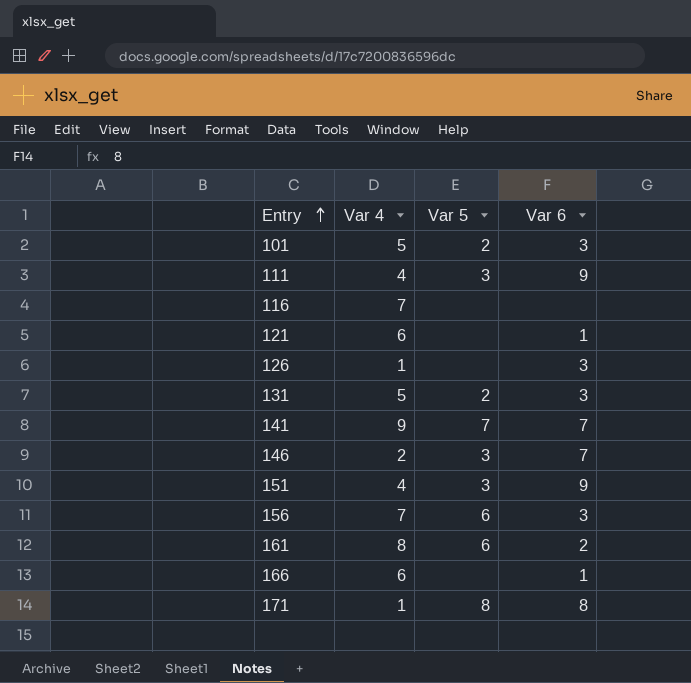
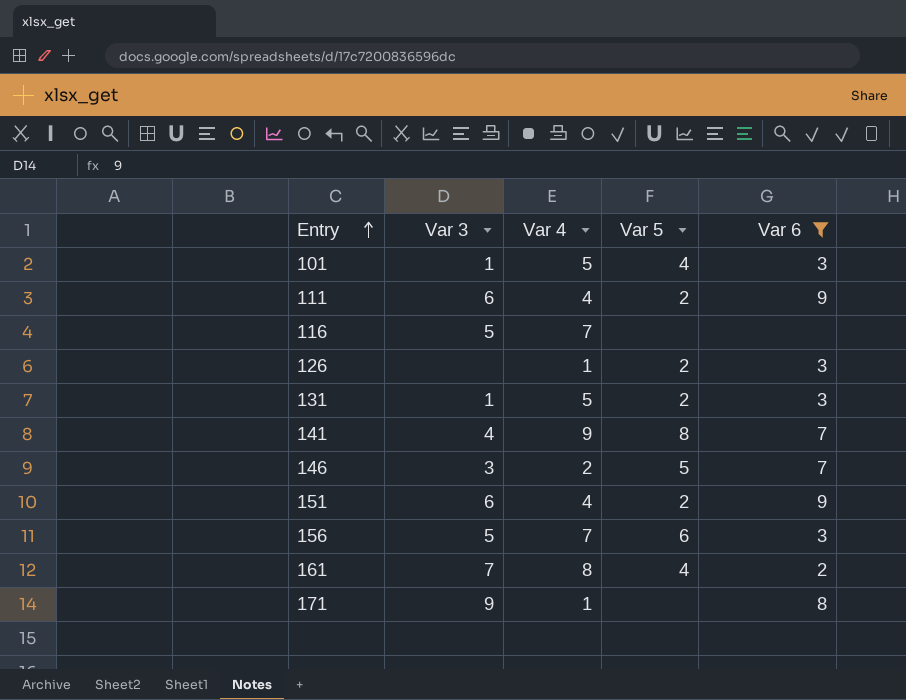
filter: none -> Var 6 != 1
column Var 3 | position: none -> 2
101 | Var 5: 2 -> 4
111 | Var 5: 3 -> 2
126 | Var 5: none -> 2
141 | Var 5: 7 -> 8
146 | Var 5: 3 -> 5
151 | Var 5: 3 -> 2
161 | Var 5: 6 -> 4
171 | Var 5: 8 -> none

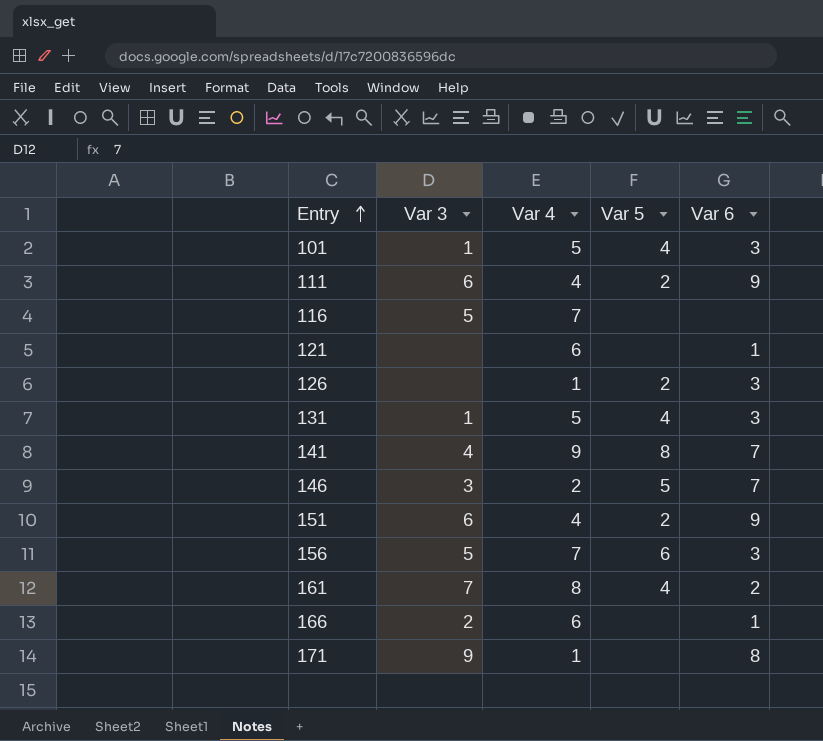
filter: Var 6 != 1 -> none
131 | Var 5: 2 -> 4

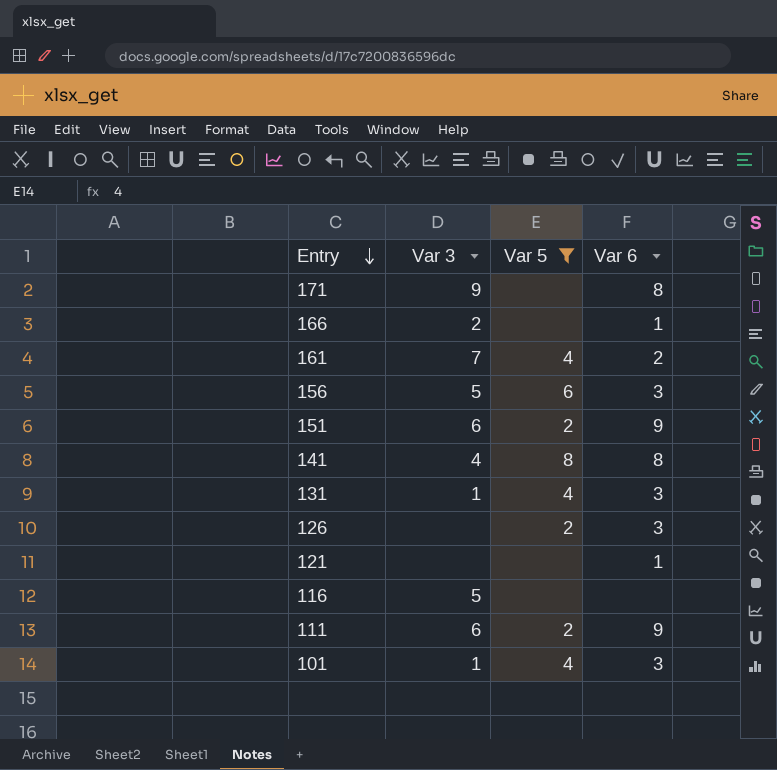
filter: none -> Var 5 != 5
row order: Entry ascending -> Entry descending
column Var 4 | position: 3 -> none
141 | Var 6: 7 -> 8

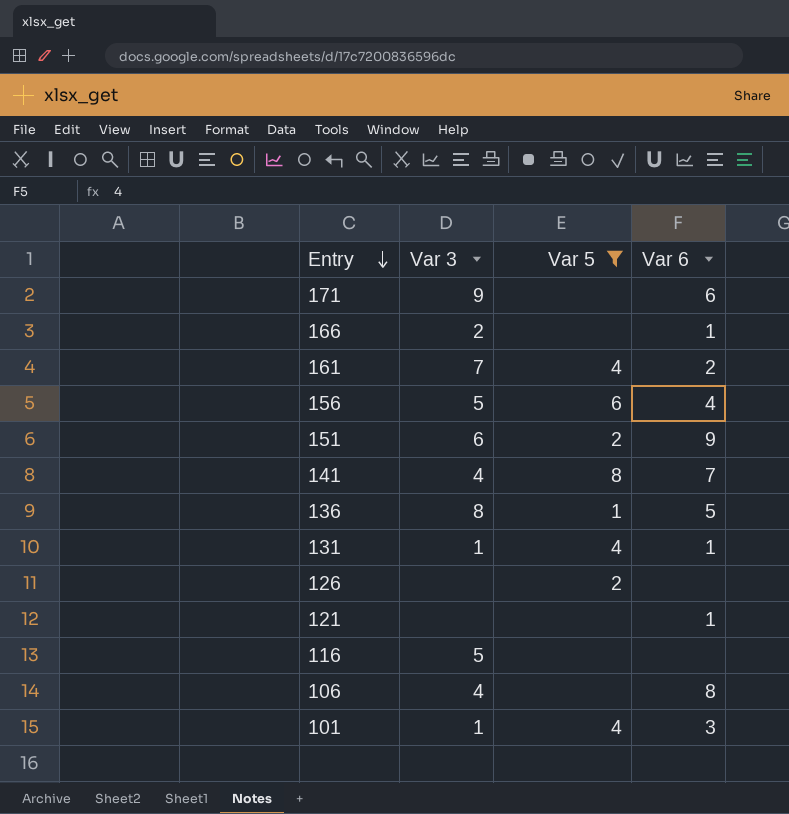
row 111: 6 | 2 | 9 -> none
171 | Var 6: 8 -> 6
156 | Var 6: 3 -> 4
141 | Var 6: 8 -> 7
row 136: none -> 8 | 1 | 5
131 | Var 6: 3 -> 1
126 | Var 6: 3 -> none
row 106: none -> 4 | none | 8

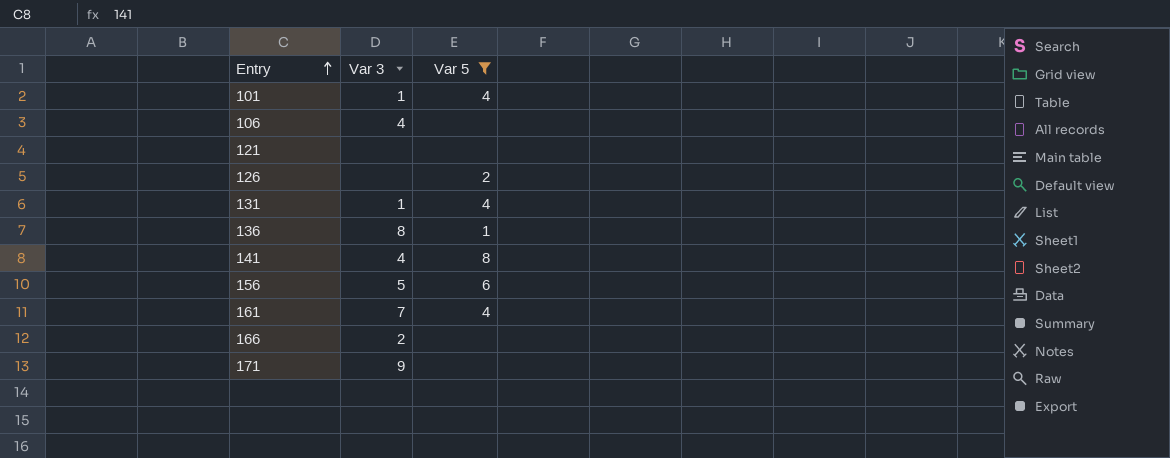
row order: Entry descending -> Entry ascending
column Var 6 | position: 4 -> none
row 151: 6 | 2 | 9 -> none
row 116: 5 | none | none -> none

